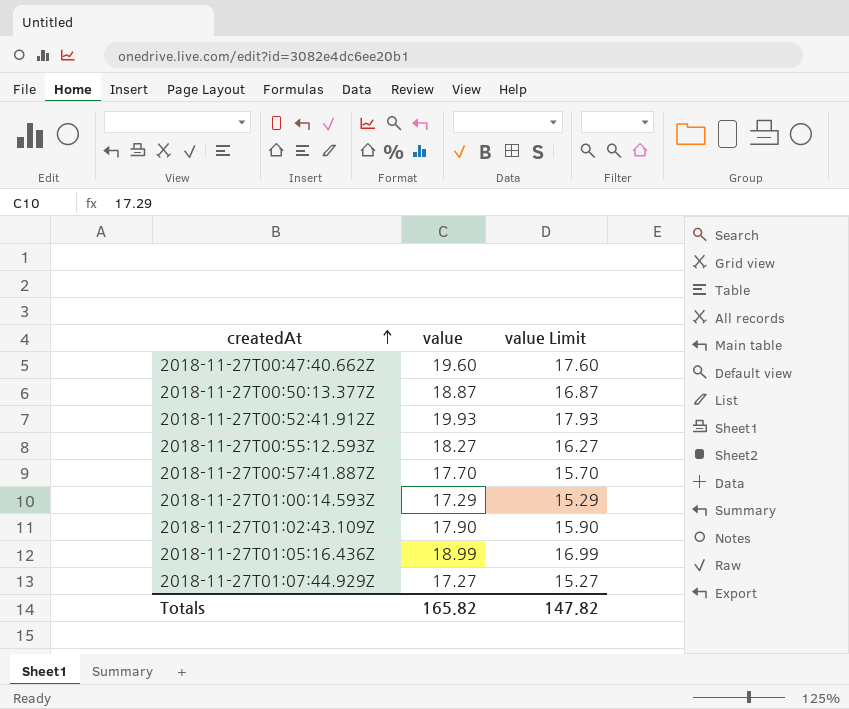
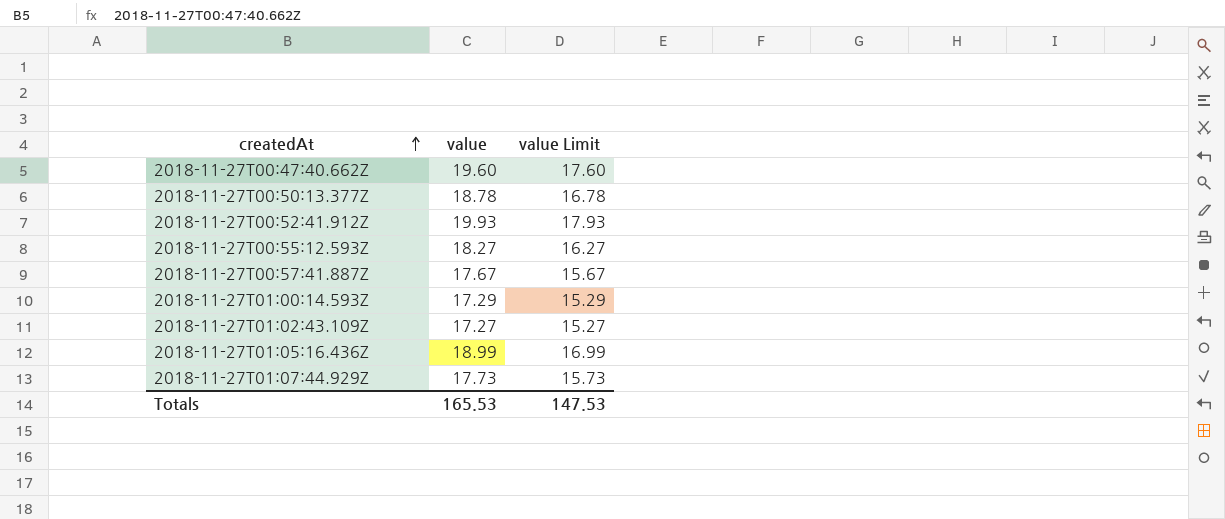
2018-11-27T00:50:13.377Z | value: 18.87 -> 18.78
2018-11-27T00:50:13.377Z | value Limit: 16.87 -> 16.78
2018-11-27T00:57:41.887Z | value: 17.70 -> 17.67
2018-11-27T00:57:41.887Z | value Limit: 15.70 -> 15.67
2018-11-27T01:02:43.109Z | value: 17.90 -> 17.27
2018-11-27T01:02:43.109Z | value Limit: 15.90 -> 15.27
2018-11-27T01:07:44.929Z | value: 17.27 -> 17.73
2018-11-27T01:07:44.929Z | value Limit: 15.27 -> 15.73
Totals | value: 165.82 -> 165.53
Totals | value Limit: 147.82 -> 147.53

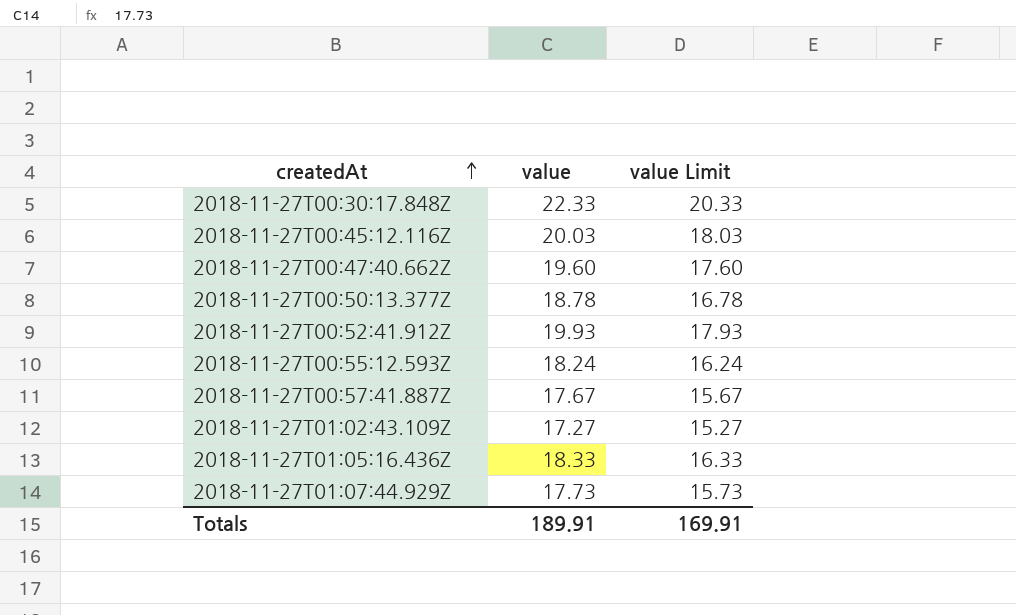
row 2018-11-27T01:00:14.593Z: 17.29 | 15.29 -> none
row 2018-11-27T00:30:17.848Z: none -> 22.33 | 20.33
row 2018-11-27T00:45:12.116Z: none -> 20.03 | 18.03
2018-11-27T00:55:12.593Z | value: 18.27 -> 18.24
2018-11-27T00:55:12.593Z | value Limit: 16.27 -> 16.24
2018-11-27T01:05:16.436Z | value: 18.99 -> 18.33
2018-11-27T01:05:16.436Z | value Limit: 16.99 -> 16.33
Totals | value: 165.53 -> 189.91
Totals | value Limit: 147.53 -> 169.91

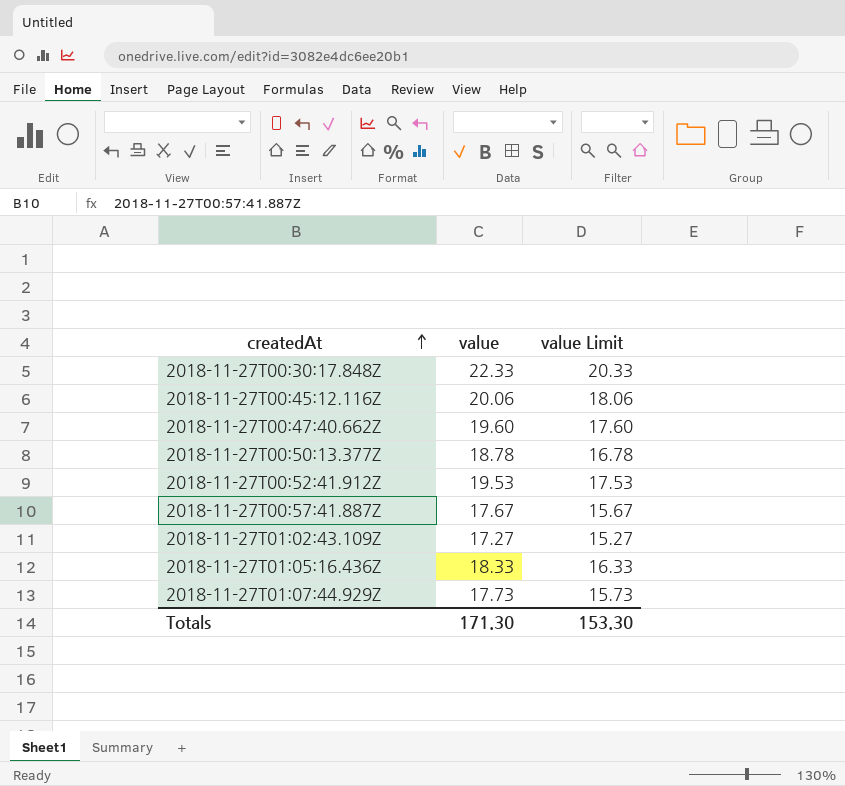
row 2018-11-27T00:55:12.593Z: 18.24 | 16.24 -> none
2018-11-27T00:45:12.116Z | value: 20.03 -> 20.06
2018-11-27T00:45:12.116Z | value Limit: 18.03 -> 18.06
2018-11-27T00:52:41.912Z | value: 19.93 -> 19.53
2018-11-27T00:52:41.912Z | value Limit: 17.93 -> 17.53
Totals | value: 189.91 -> 171.30
Totals | value Limit: 169.91 -> 153.30

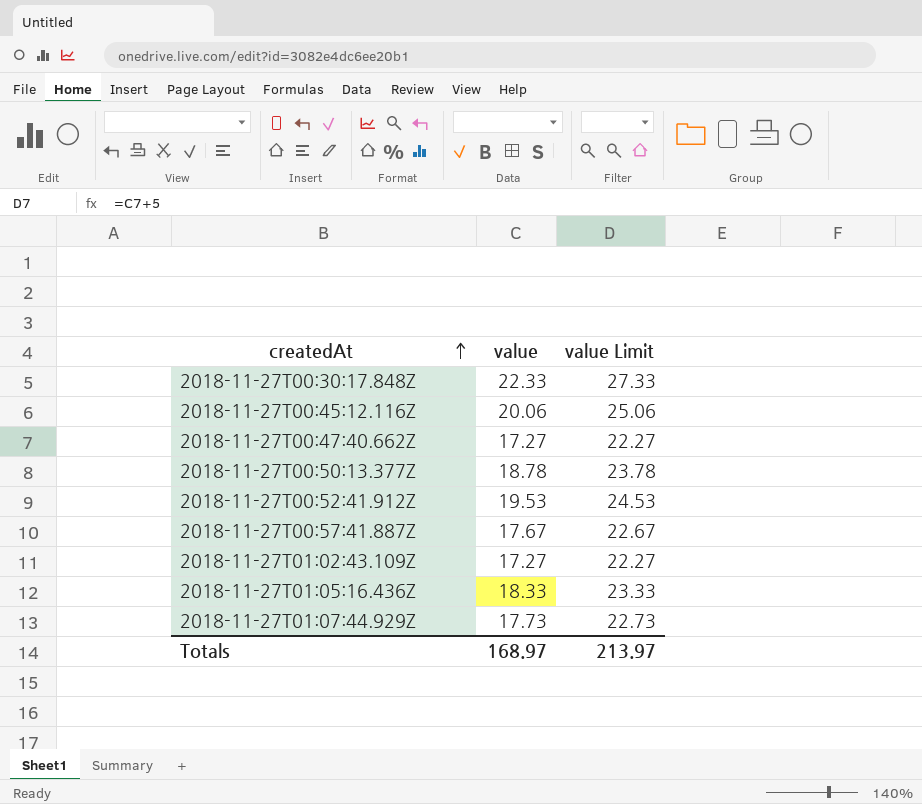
column value Limit | formula: [value] - 2 -> [value] + 5
2018-11-27T00:47:40.662Z | value: 19.60 -> 17.27
Totals | value: 171.30 -> 168.97
Totals | value Limit: 153.30 -> 213.97

